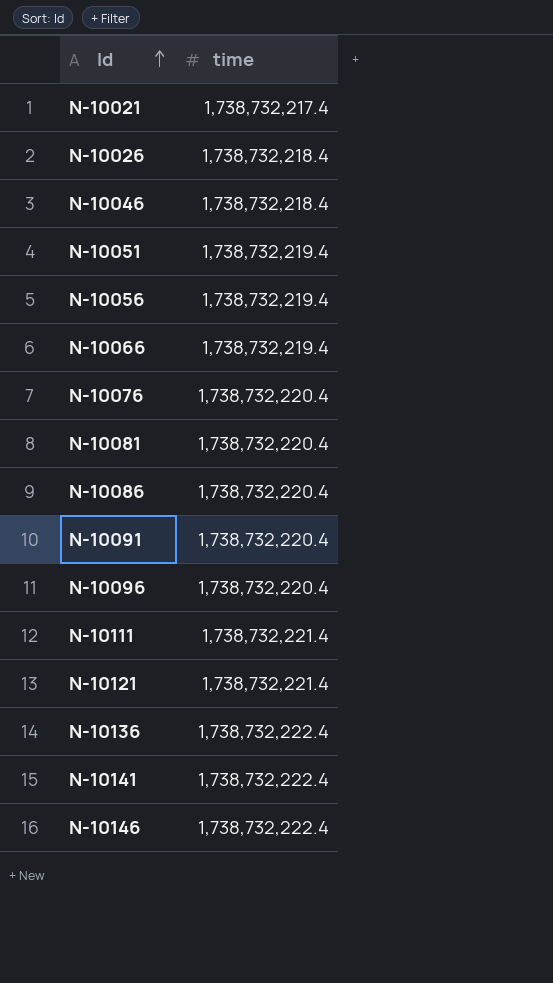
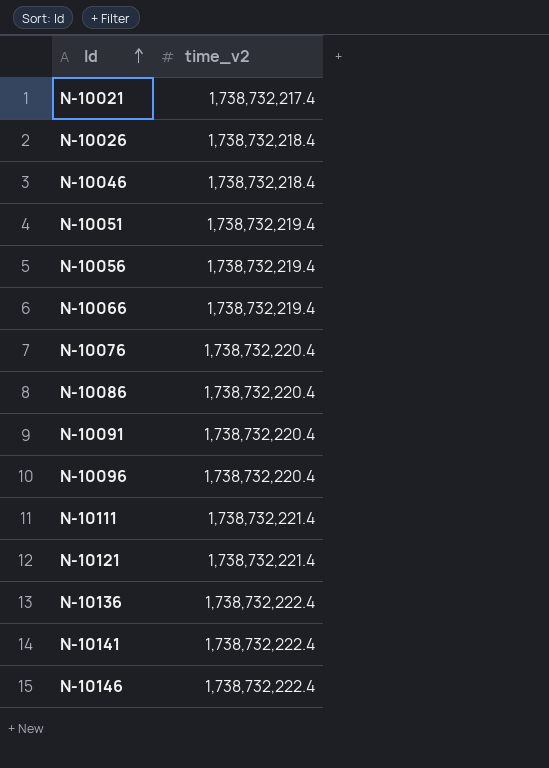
column name: time -> time_v2
row N-10081: 1,738,732,220.4 -> none

